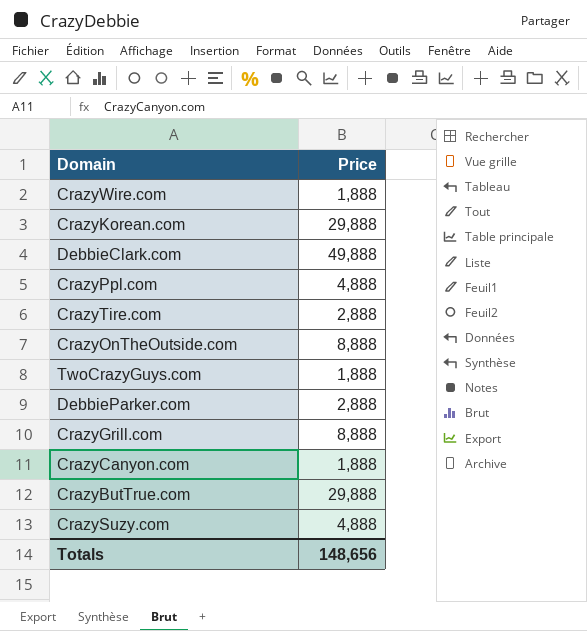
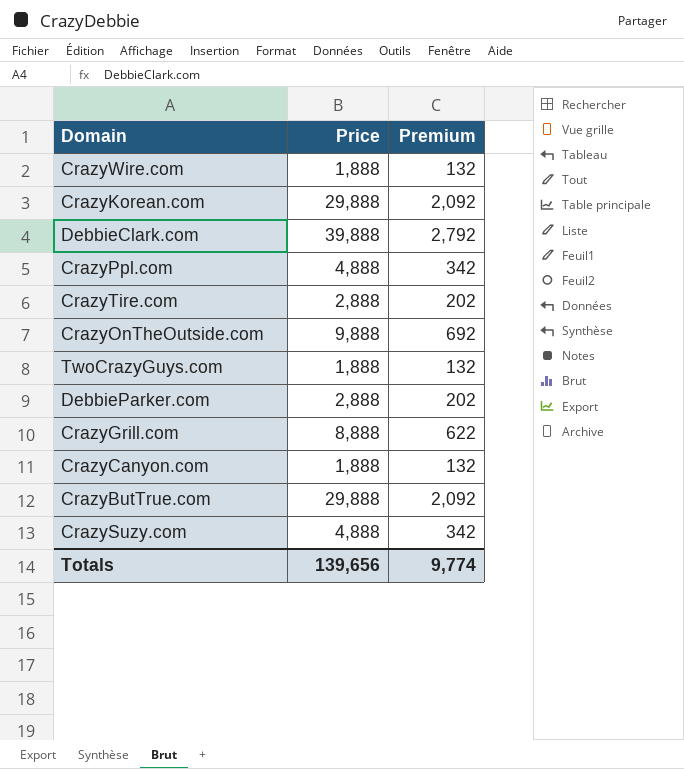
column Premium | formula: none -> [Price] * 0.07
DebbieClark.com | Price: 49,888 -> 39,888
CrazyOnTheOutside.com | Price: 8,888 -> 9,888
Totals | Price: 148,656 -> 139,656

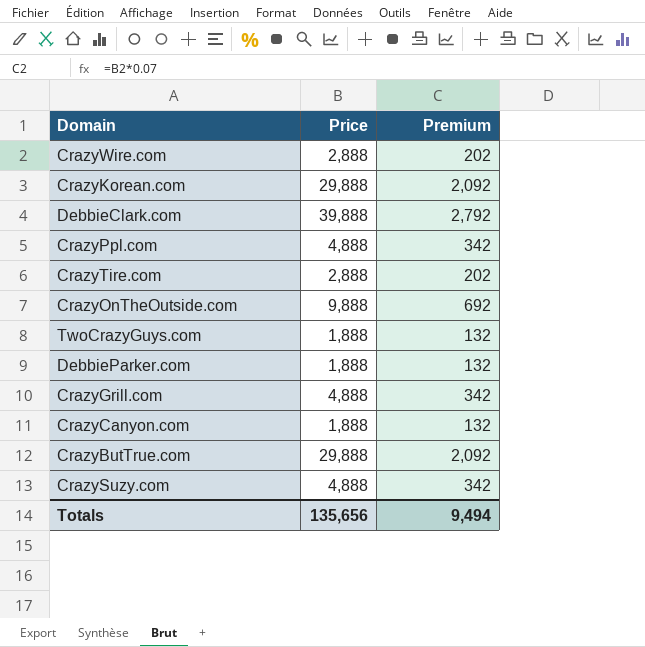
CrazyWire.com | Price: 1,888 -> 2,888
CrazyWire.com | Premium: 132 -> 202
DebbieParker.com | Price: 2,888 -> 1,888
DebbieParker.com | Premium: 202 -> 132
CrazyGrill.com | Price: 8,888 -> 4,888
CrazyGrill.com | Premium: 622 -> 342
Totals | Price: 139,656 -> 135,656
Totals | Premium: 9,774 -> 9,494

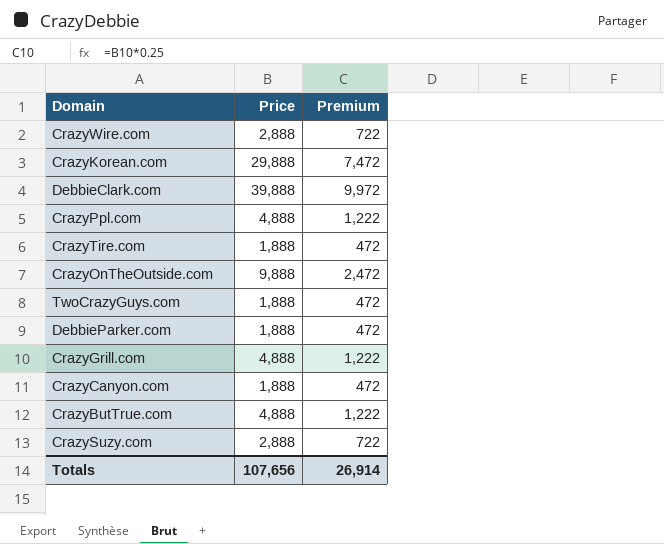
column Premium | formula: [Price] * 0.07 -> [Price] * 0.25
CrazyTire.com | Price: 2,888 -> 1,888
CrazyButTrue.com | Price: 29,888 -> 4,888
CrazySuzy.com | Price: 4,888 -> 2,888
Totals | Price: 135,656 -> 107,656
Totals | Premium: 9,494 -> 26,914

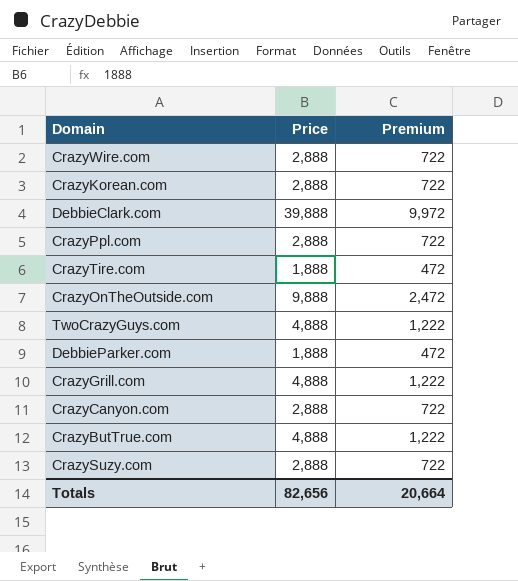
CrazyKorean.com | Price: 29,888 -> 2,888
CrazyKorean.com | Premium: 7,472 -> 722
CrazyPpl.com | Price: 4,888 -> 2,888
CrazyPpl.com | Premium: 1,222 -> 722
TwoCrazyGuys.com | Price: 1,888 -> 4,888
TwoCrazyGuys.com | Premium: 472 -> 1,222
CrazyCanyon.com | Price: 1,888 -> 2,888
CrazyCanyon.com | Premium: 472 -> 722
Totals | Price: 107,656 -> 82,656
Totals | Premium: 26,914 -> 20,664

